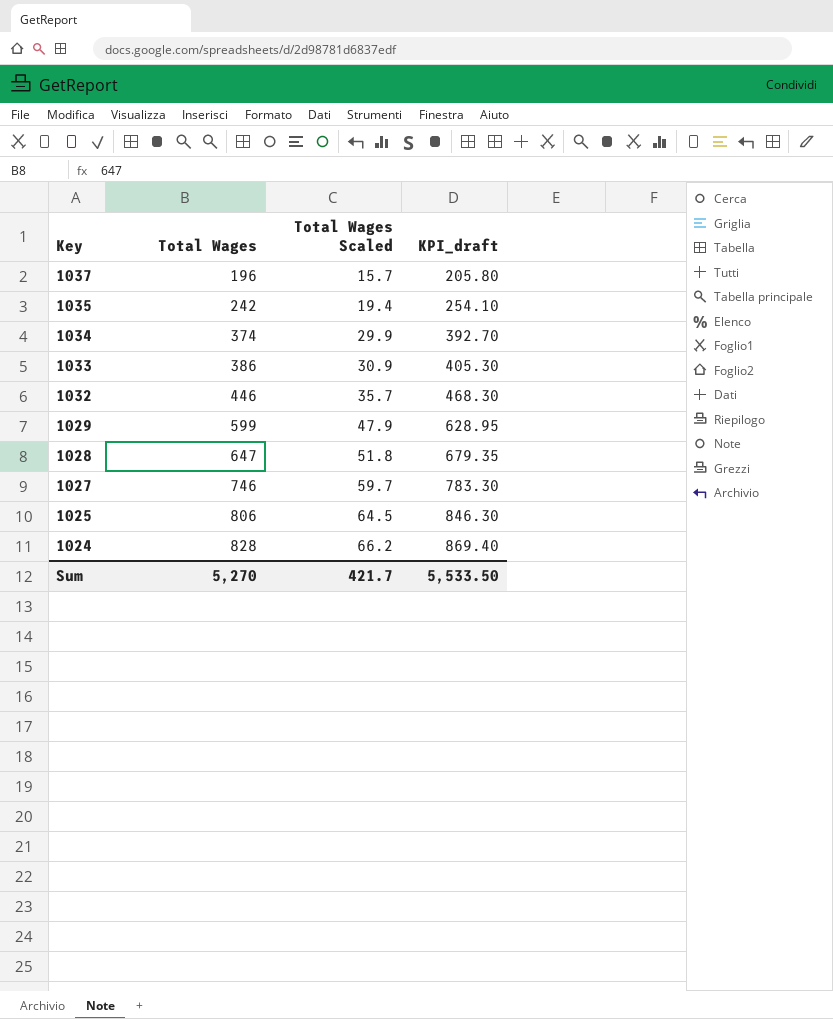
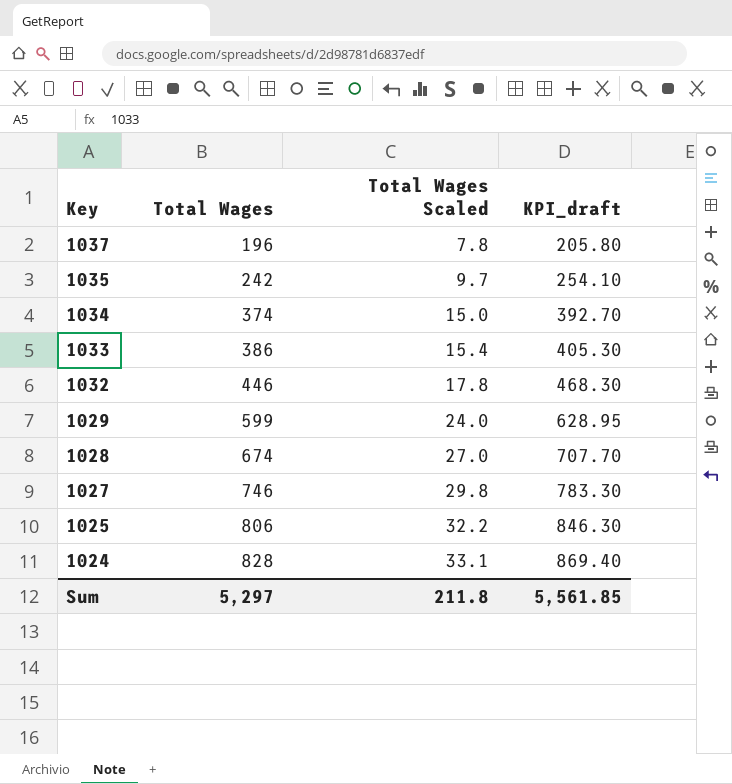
column Total Wages Scaled | formula: [Total Wages] * 0.08 -> [Total Wages] * 0.04
1028 | Total Wages: 647 -> 674
1028 | KPI_draft: 679.35 -> 707.70
Sum | Total Wages: 5,270 -> 5,297
Sum | Total Wages Scaled: 421.7 -> 211.8
Sum | KPI_draft: 5,533.50 -> 5,561.85

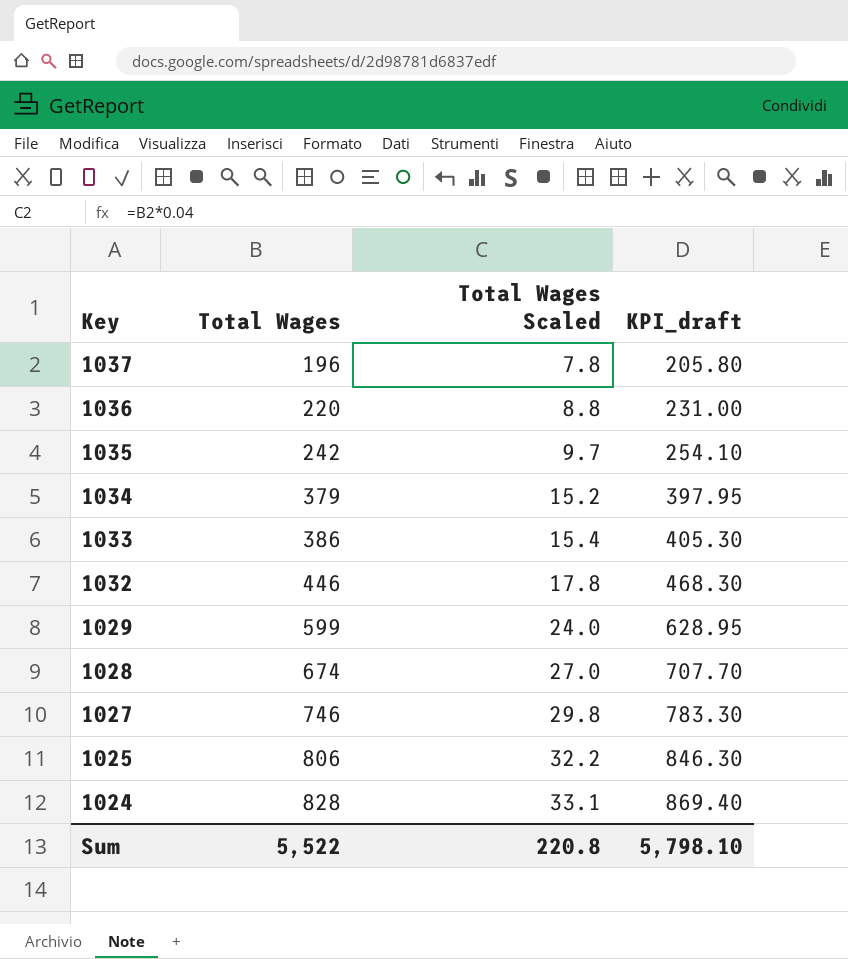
row 1036: none -> 220 | 8.8 | 231.00
1034 | Total Wages: 374 -> 379
1034 | Total Wages Scaled: 15.0 -> 15.2
1034 | KPI_draft: 392.70 -> 397.95
Sum | Total Wages: 5,297 -> 5,522
Sum | Total Wages Scaled: 211.8 -> 220.8
Sum | KPI_draft: 5,561.85 -> 5,798.10

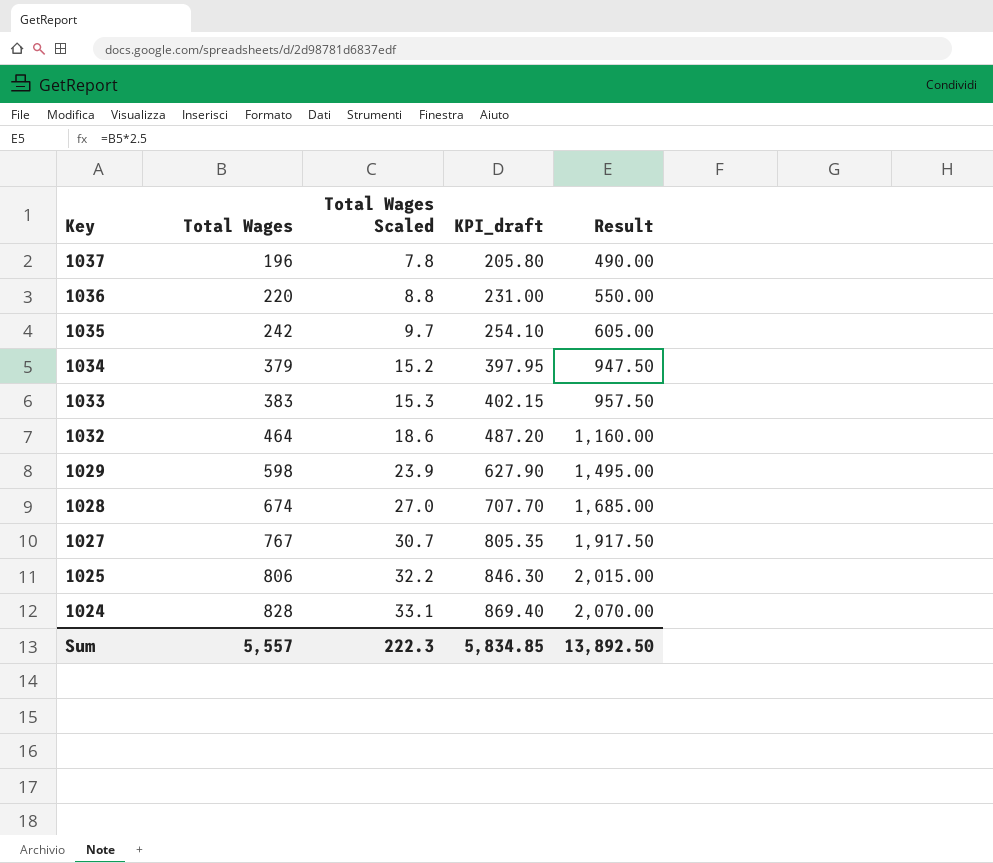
column Result | formula: none -> [Total Wages] * 2.5
1033 | Total Wages: 386 -> 383
1033 | Total Wages Scaled: 15.4 -> 15.3
1033 | KPI_draft: 405.30 -> 402.15
1032 | Total Wages: 446 -> 464
1032 | Total Wages Scaled: 17.8 -> 18.6
1032 | KPI_draft: 468.30 -> 487.20
1029 | Total Wages: 599 -> 598
1029 | Total Wages Scaled: 24.0 -> 23.9
1029 | KPI_draft: 628.95 -> 627.90
1027 | Total Wages: 746 -> 767
1027 | Total Wages Scaled: 29.8 -> 30.7
1027 | KPI_draft: 783.30 -> 805.35
Sum | Total Wages: 5,522 -> 5,557
Sum | Total Wages Scaled: 220.8 -> 222.3
Sum | KPI_draft: 5,798.10 -> 5,834.85

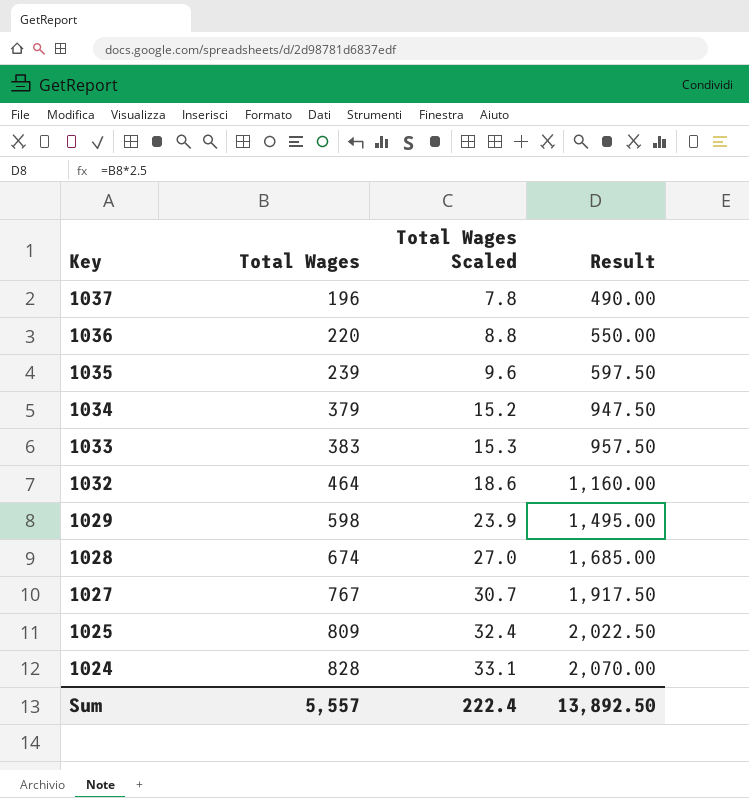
column KPI_draft | formula: [Total Wages] * 1.05 -> none
1035 | Total Wages: 242 -> 239
1035 | Total Wages Scaled: 9.7 -> 9.6
1035 | Result: 605.00 -> 597.50
1025 | Total Wages: 806 -> 809
1025 | Total Wages Scaled: 32.2 -> 32.4
1025 | Result: 2,015.00 -> 2,022.50
Sum | Total Wages Scaled: 222.3 -> 222.4

